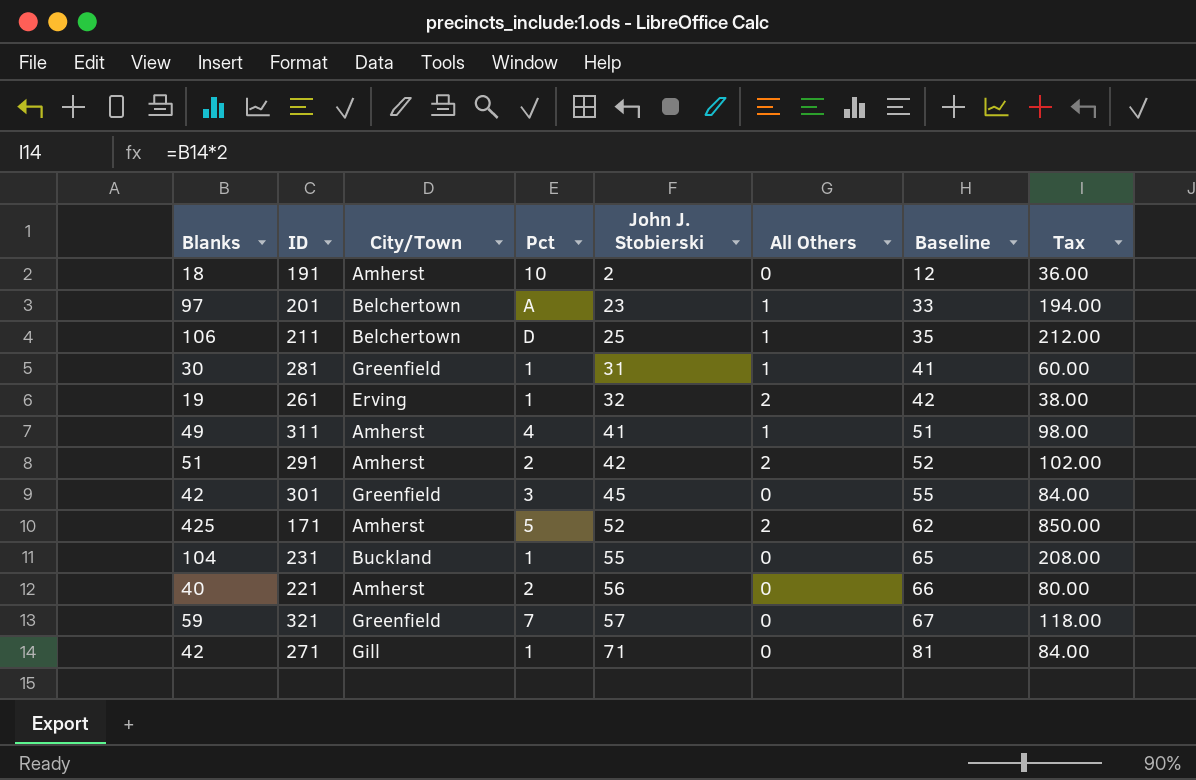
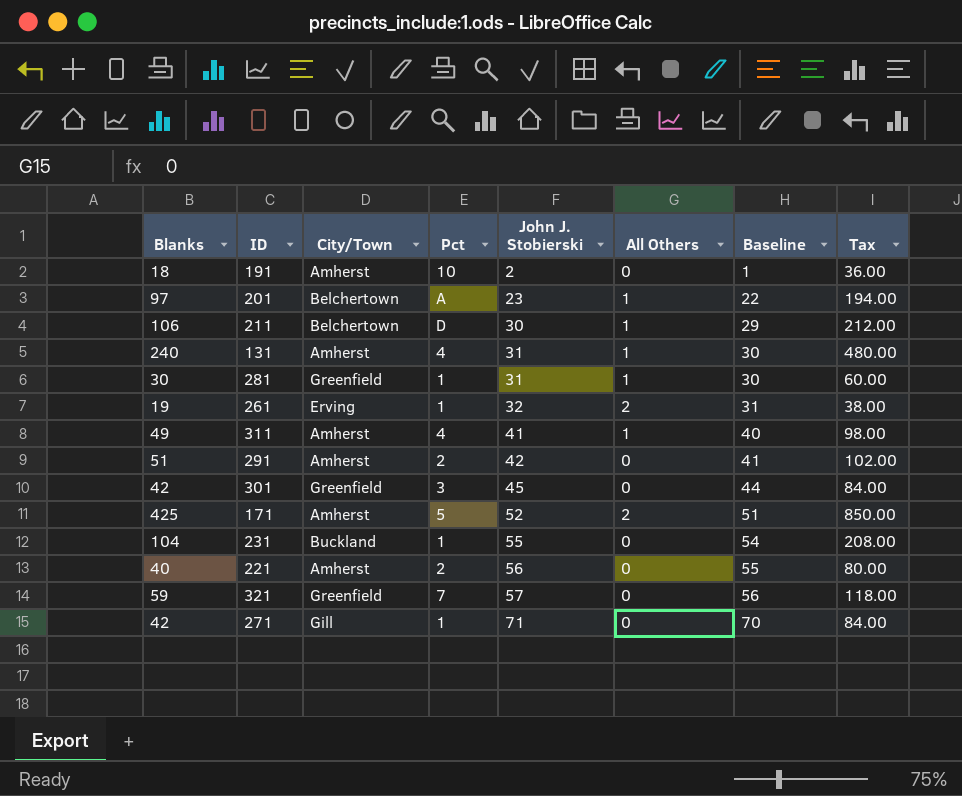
column Baseline | formula: [John J. Stobierski] + 10 -> [John J. Stobierski] - 1
211 | John J. Stobierski: 25 -> 30
row 131: none -> 240 | Amherst | 4 | 31 | 1 | 30 | 480.00
291 | All Others: 2 -> 0

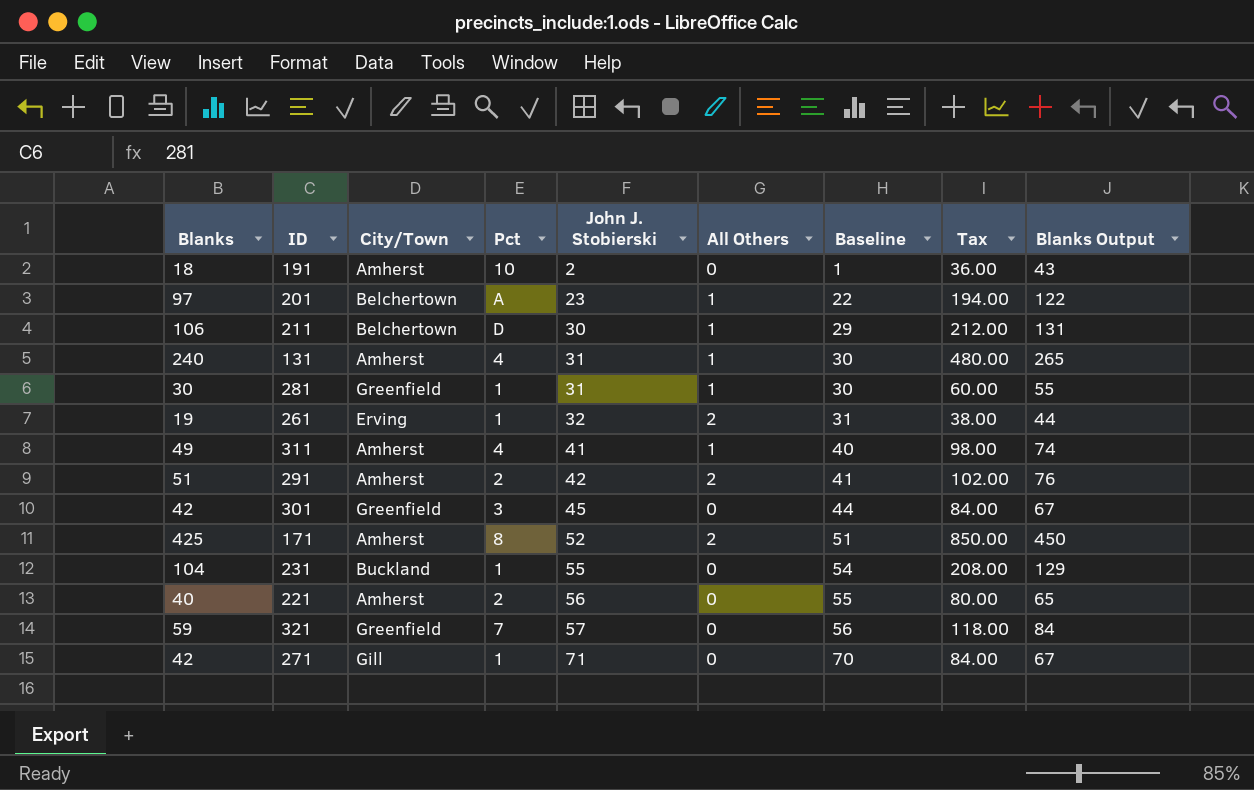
column Blanks Output | formula: none -> [Blanks] + 25
291 | All Others: 0 -> 2
171 | Pct: 5 -> 8

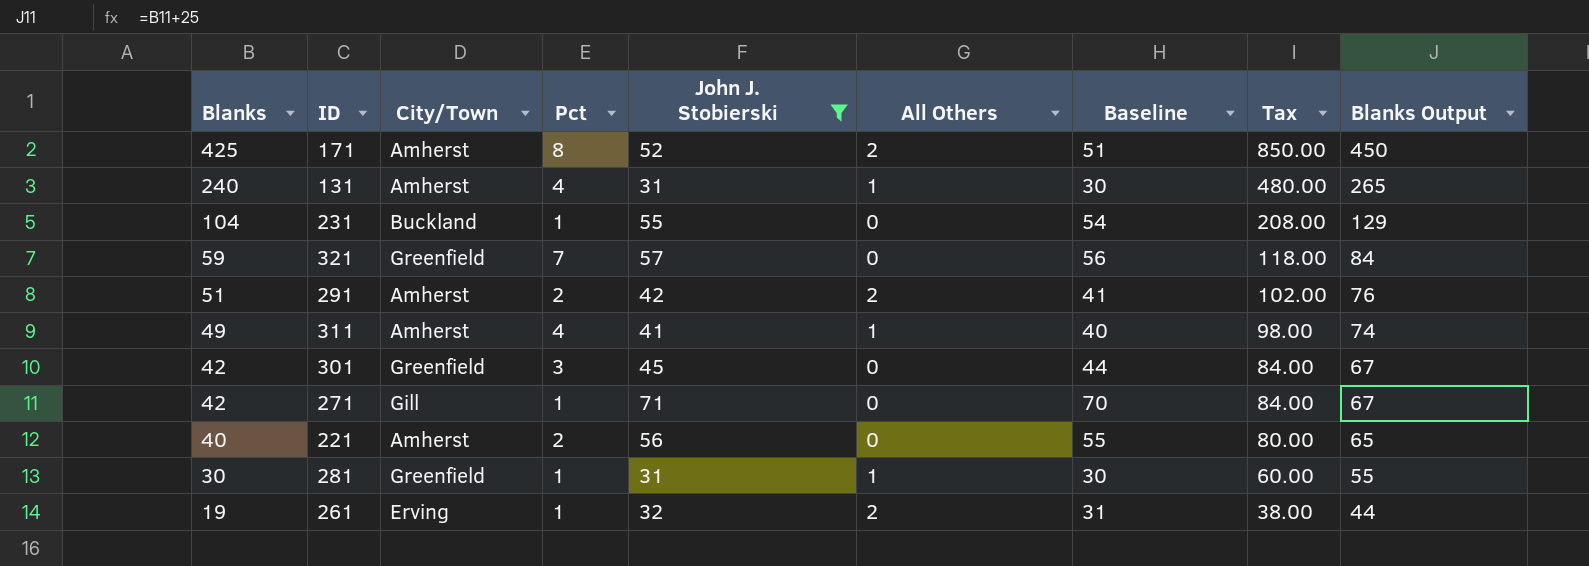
filter: none -> John J. Stobierski >= 31
row order: John J. Stobierski ascending -> Blanks descending

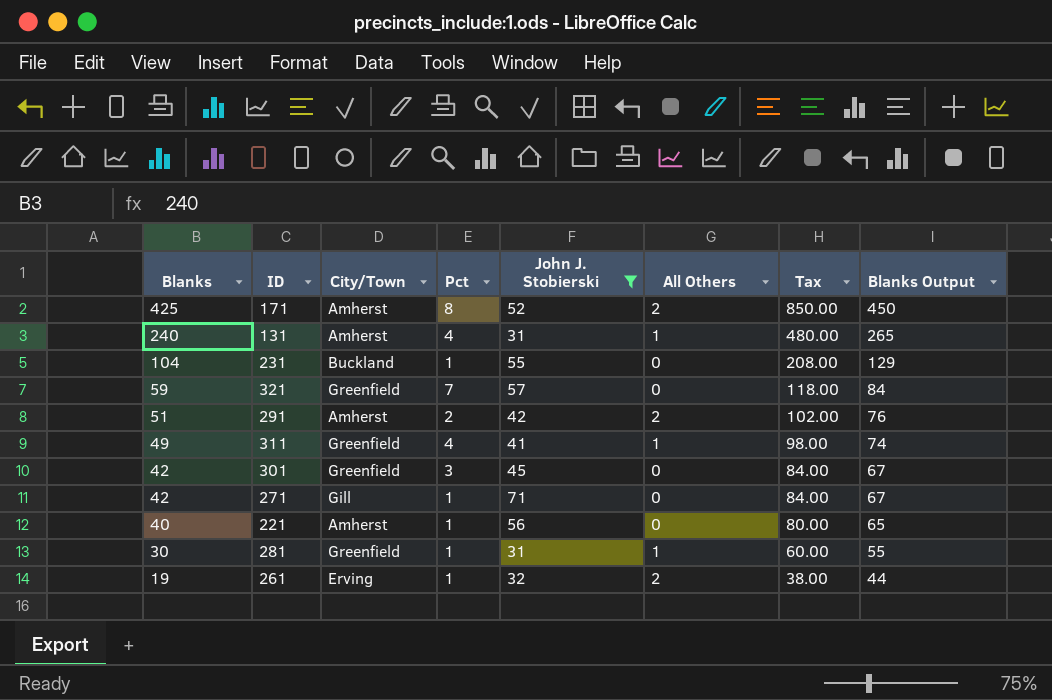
column Baseline | formula: [John J. Stobierski] - 1 -> none
311 | City/Town: Amherst -> Greenfield
221 | Pct: 2 -> 1

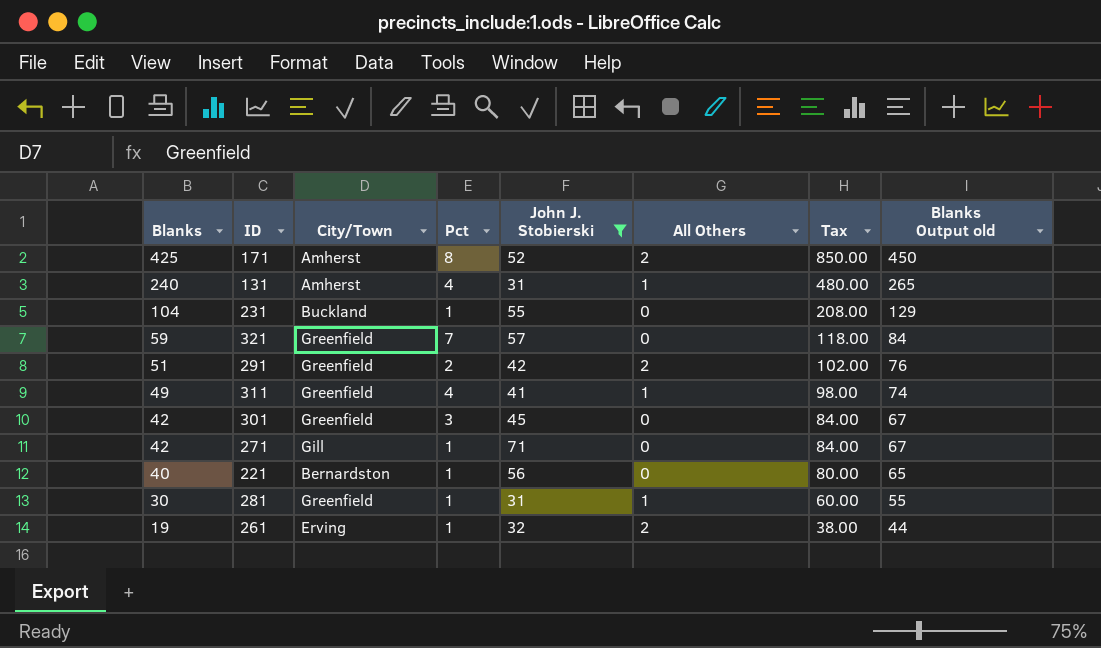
column name: Blanks Output -> Blanks Output old
291 | City/Town: Amherst -> Greenfield
221 | City/Town: Amherst -> Bernardston

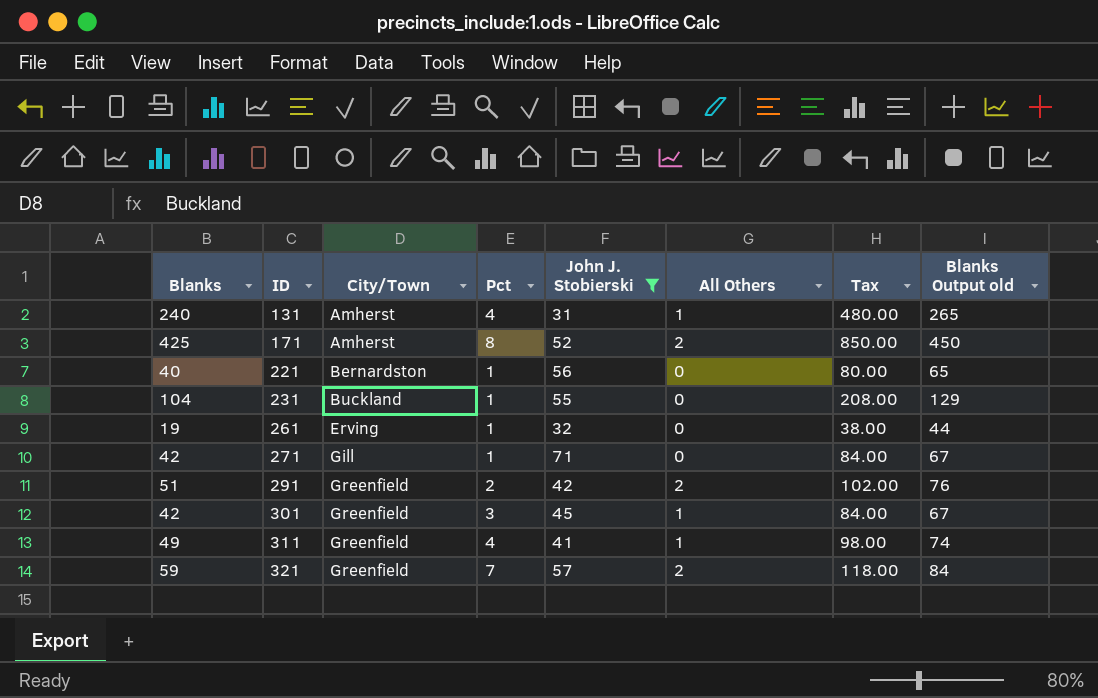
row order: Blanks descending -> ID ascending
row 281: 30 | Greenfield | 1 | 31 | 1 | 60.00 | 55 -> none
261 | All Others: 2 -> 0
301 | All Others: 0 -> 1
321 | All Others: 0 -> 2

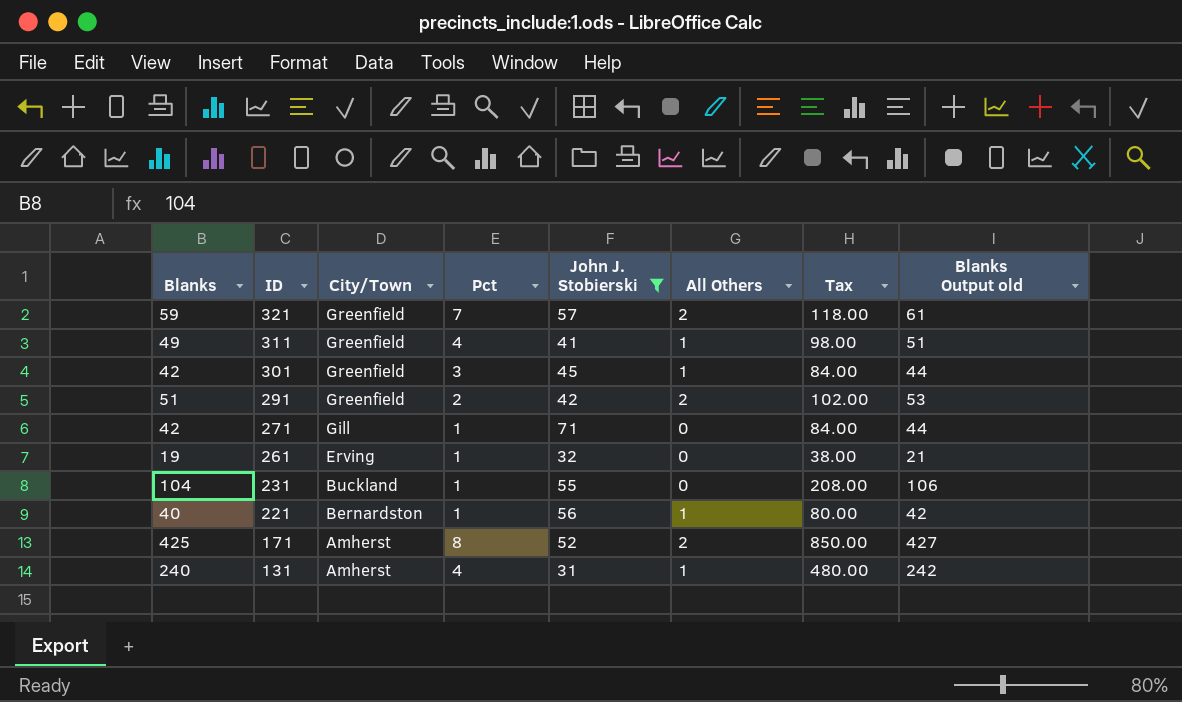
row order: ID ascending -> ID descending
column Blanks Output old | formula: [Blanks] + 25 -> [Blanks] + 2
221 | All Others: 0 -> 1

